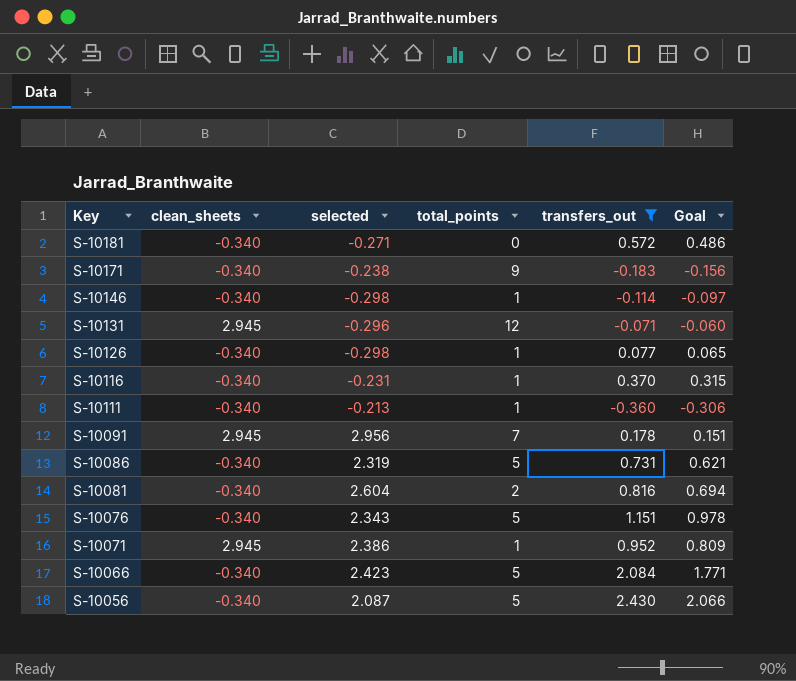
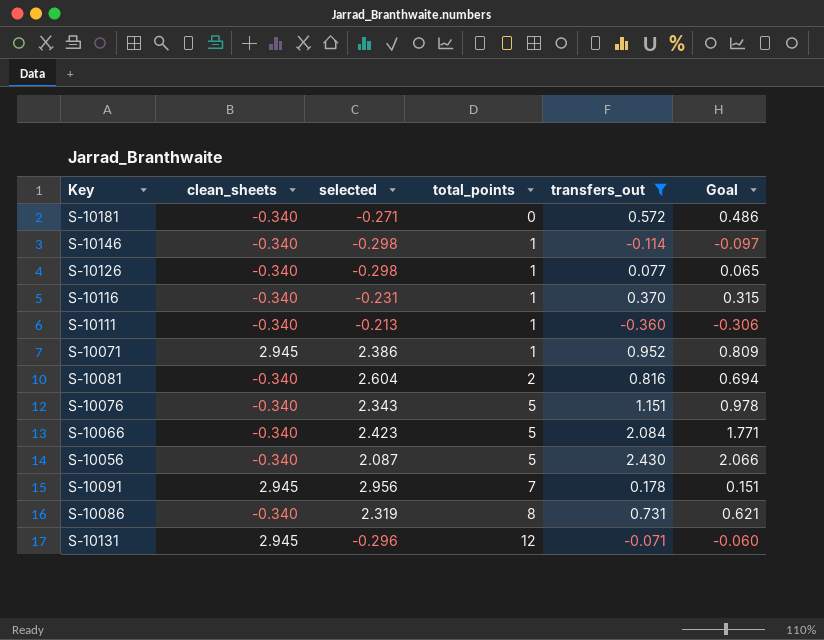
row order: Key descending -> total_points ascending
row S-10171: -0.340 | -0.238 | 9 | -0.183 | -0.156 -> none
S-10086 | total_points: 5 -> 8

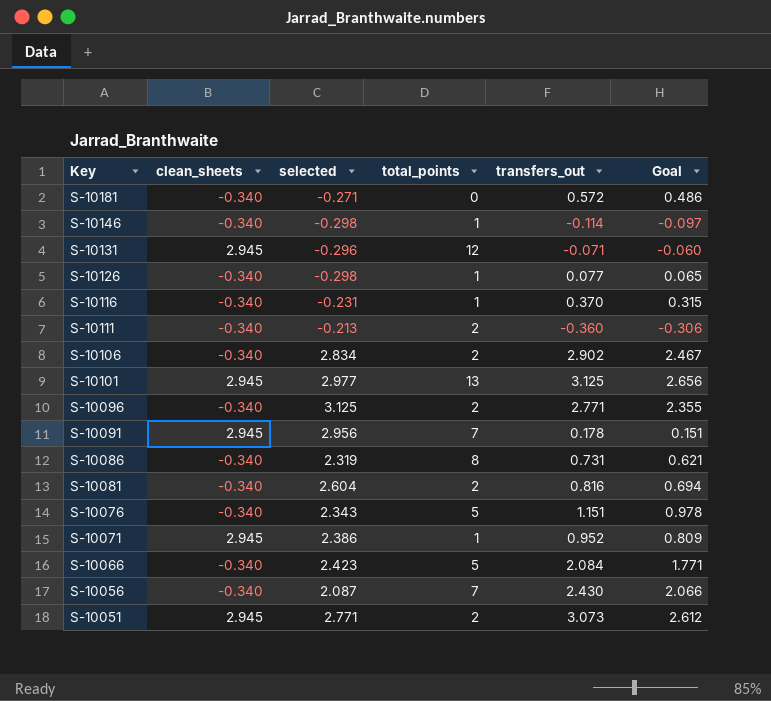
filter: transfers_out <= 2.430 -> none
row order: total_points ascending -> Key descending
S-10111 | total_points: 1 -> 2
S-10056 | total_points: 5 -> 7

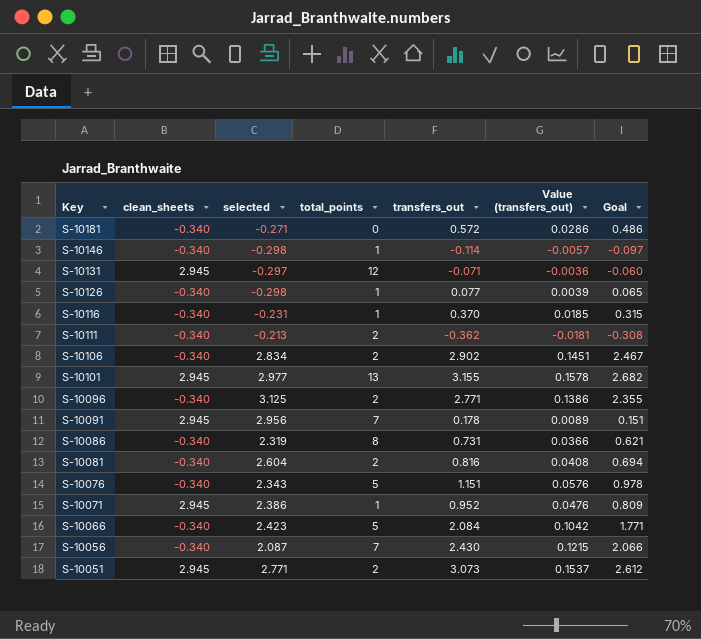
column Value (transfers_out) | formula: none -> [transfers_out] * 0.05
S-10131 | selected: -0.296 -> -0.297
S-10111 | transfers_out: -0.360 -> -0.362
S-10111 | Goal: -0.306 -> -0.308
S-10101 | transfers_out: 3.125 -> 3.155
S-10101 | Goal: 2.656 -> 2.682

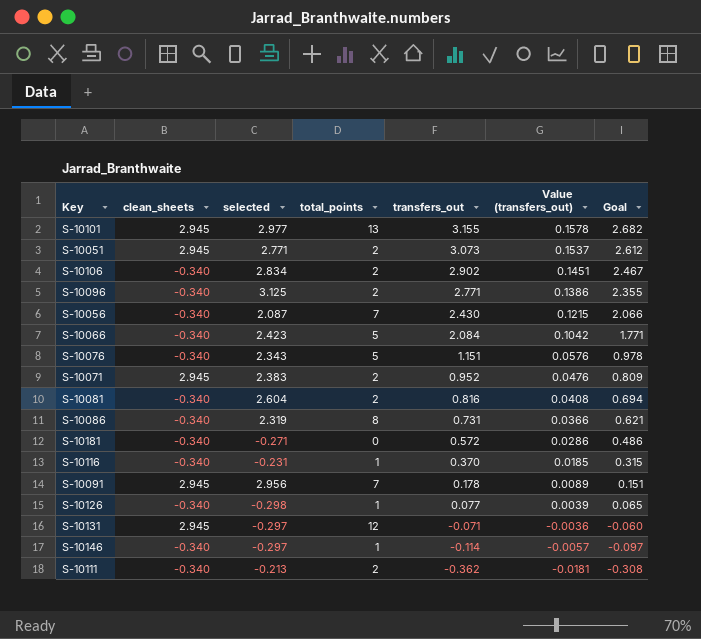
row order: Key descending -> transfers_out descending
S-10071 | selected: 2.386 -> 2.383
S-10071 | total_points: 1 -> 2
S-10146 | selected: -0.298 -> -0.297

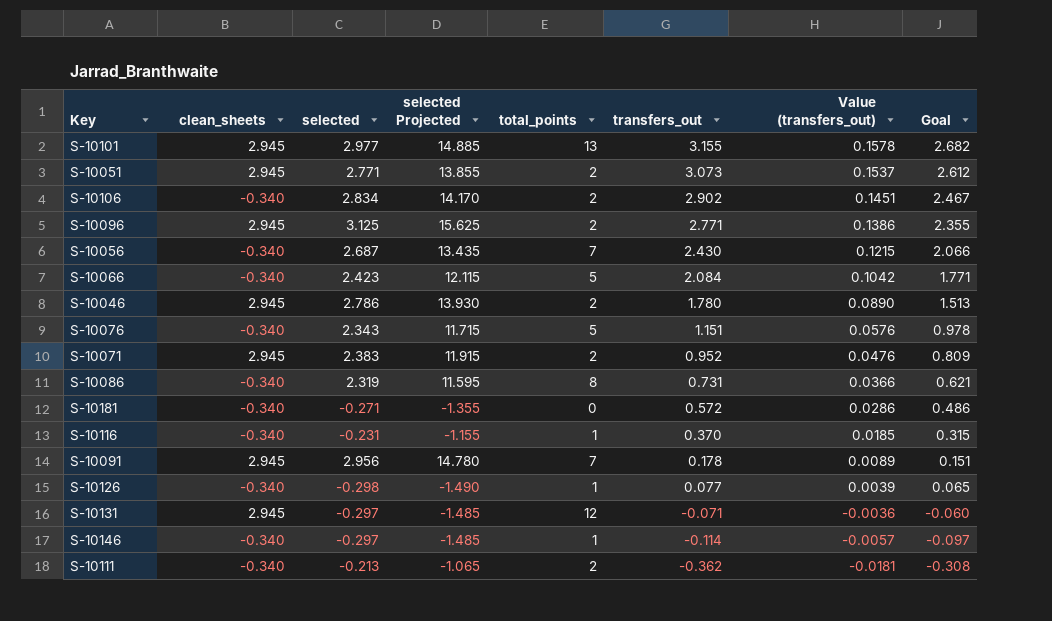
column selected Projected | formula: none -> [selected] * 5
row S-10081: -0.340 | 2.604 | 2 | 0.816 | 0.0408 | 0.694 -> none
S-10096 | clean_sheets: -0.340 -> 2.945
S-10056 | selected: 2.087 -> 2.687
row S-10046: none -> 2.945 | 2.786 | 13.930 | 2 | 1.780 | 0.0890 | 1.513

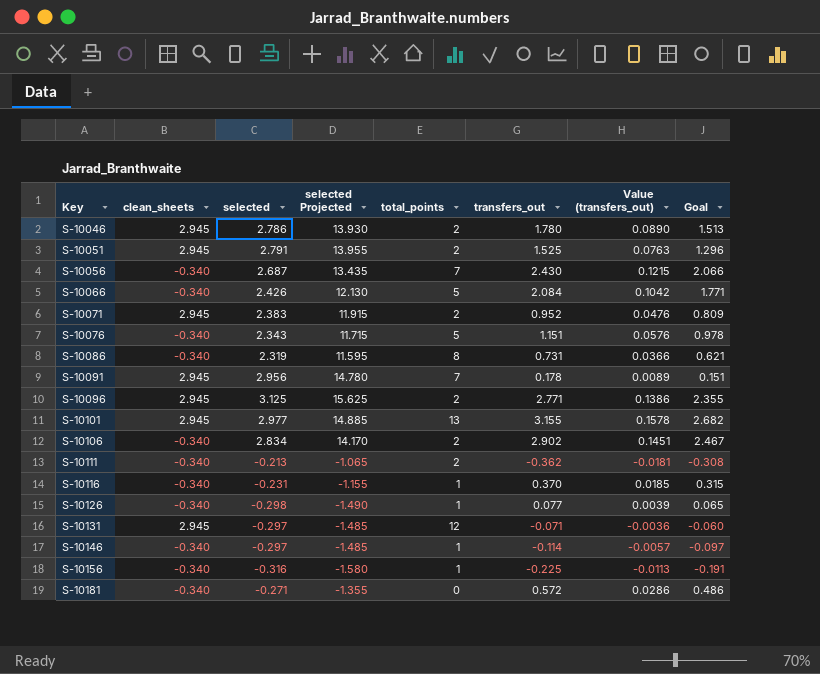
row order: transfers_out descending -> Key ascending
S-10051 | selected: 2.771 -> 2.791
S-10051 | selected Projected: 13.855 -> 13.955
S-10051 | transfers_out: 3.073 -> 1.525
S-10051 | Value (transfers_out): 0.1537 -> 0.0763
S-10051 | Goal: 2.612 -> 1.296
S-10066 | selected: 2.423 -> 2.426
S-10066 | selected Projected: 12.115 -> 12.130
row S-10156: none -> -0.340 | -0.316 | -1.580 | 1 | -0.225 | -0.0113 | -0.191

